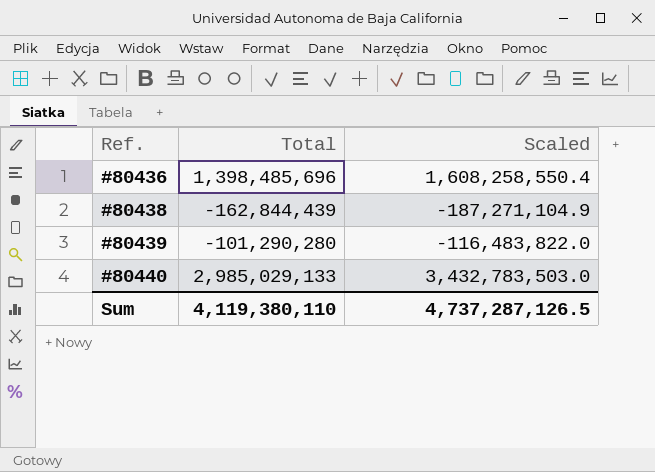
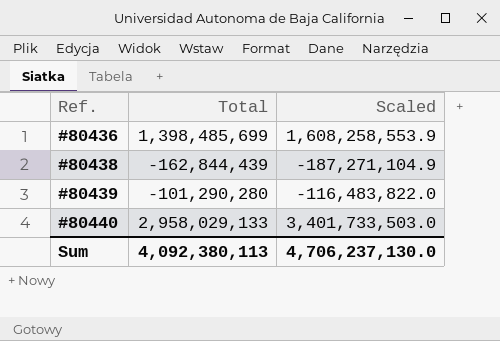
#80436 | Total: 1,398,485,696 -> 1,398,485,699
#80436 | Scaled: 1,608,258,550.4 -> 1,608,258,553.9
#80440 | Total: 2,985,029,133 -> 2,958,029,133
#80440 | Scaled: 3,432,783,503.0 -> 3,401,733,503.0
Sum | Total: 4,119,380,110 -> 4,092,380,113
Sum | Scaled: 4,737,287,126.5 -> 4,706,237,130.0

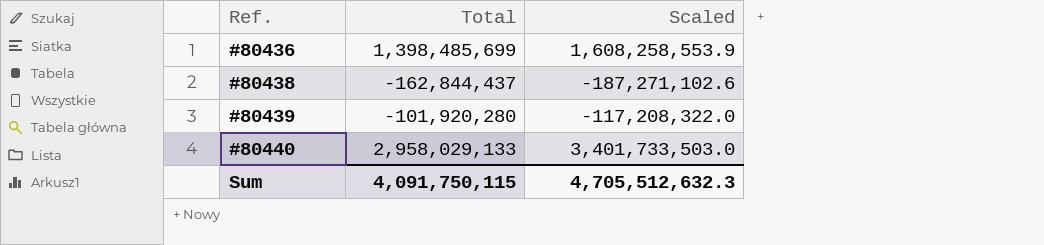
#80438 | Total: -162,844,439 -> -162,844,437
#80438 | Scaled: -187,271,104.9 -> -187,271,102.6
#80439 | Total: -101,290,280 -> -101,920,280
#80439 | Scaled: -116,483,822.0 -> -117,208,322.0
Sum | Total: 4,092,380,113 -> 4,091,750,115
Sum | Scaled: 4,706,237,130.0 -> 4,705,512,632.3

